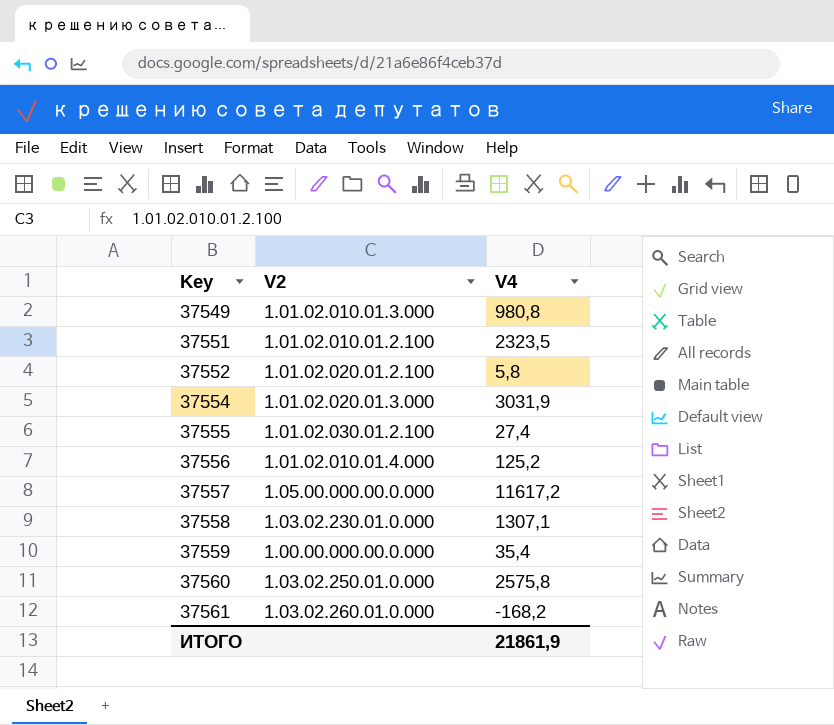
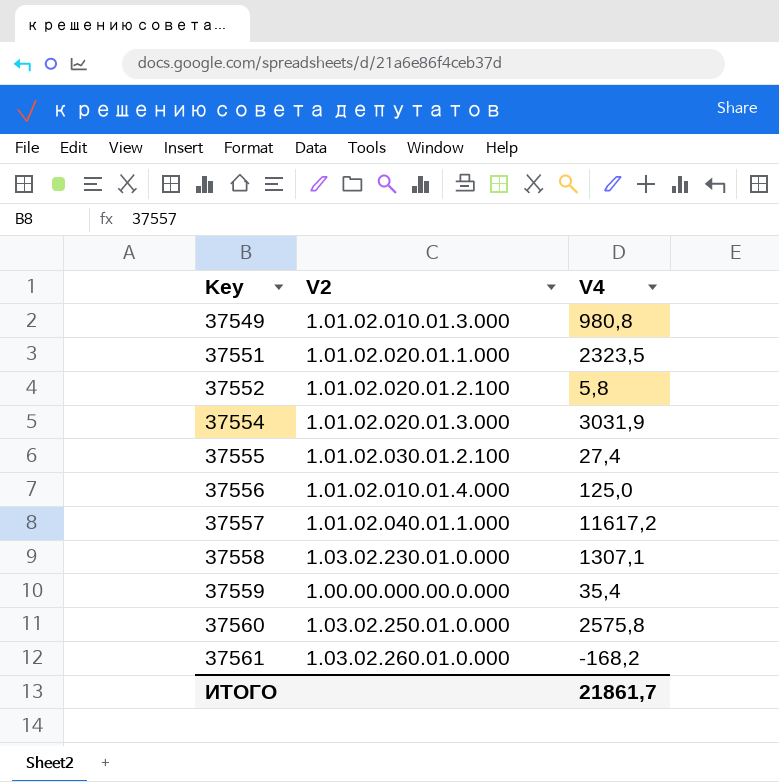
37551 | V2: 1.01.02.010.01.2.100 -> 1.01.02.020.01.1.000
37556 | V4: 125,2 -> 125,0
37557 | V2: 1.05.00.000.00.0.000 -> 1.01.02.040.01.1.000
ИТОГО | V4: 21861,9 -> 21861,7

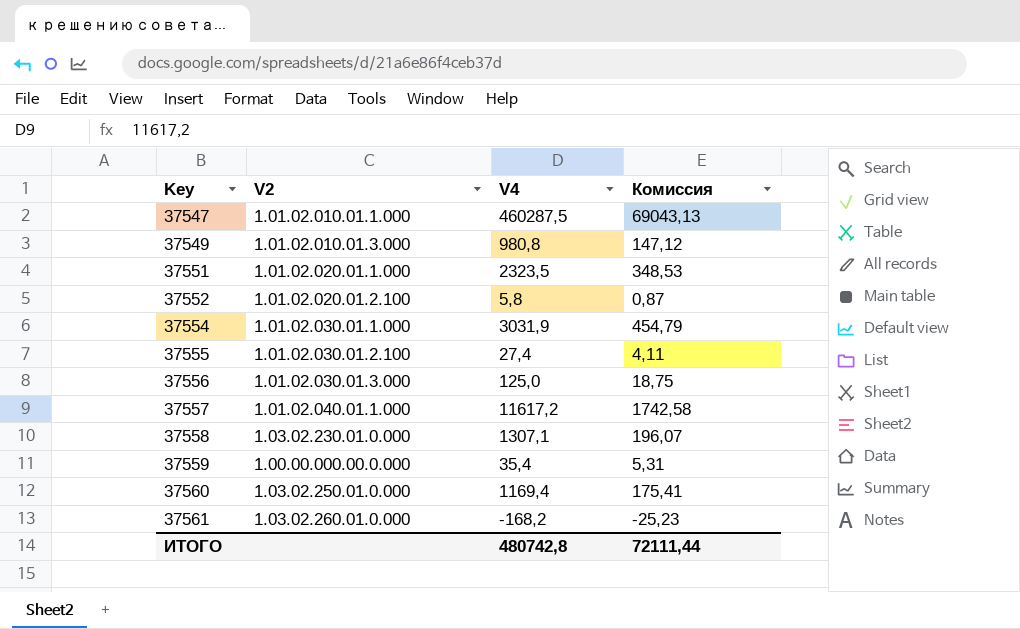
column Комиссия | formula: none -> [V4] * 0,15
row 37547: none -> 1.01.02.010.01.1.000 | 460287,5 | 69043,13
37554 | V2: 1.01.02.020.01.3.000 -> 1.01.02.030.01.1.000
37556 | V2: 1.01.02.010.01.4.000 -> 1.01.02.030.01.3.000
37560 | V4: 2575,8 -> 1169,4
ИТОГО | V4: 21861,7 -> 480742,8

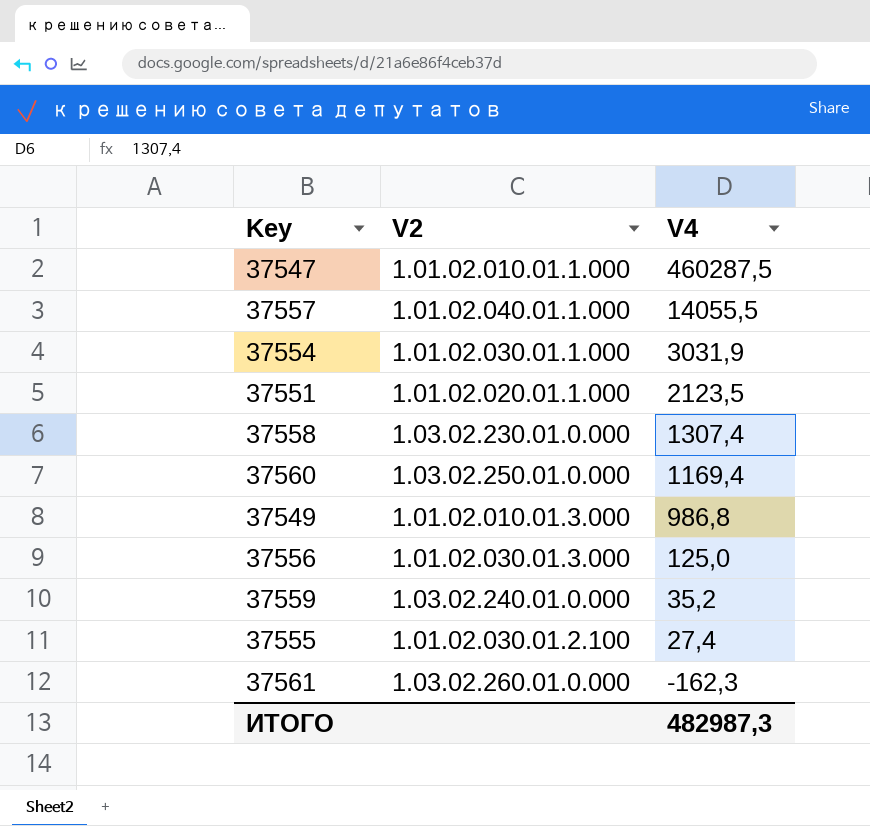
row order: Key ascending -> V4 descending
column Комиссия | formula: [V4] * 0,15 -> none
row 37552: 1.01.02.020.01.2.100 | 5,8 | 0,87 -> none
37557 | V4: 11617,2 -> 14055,5
37551 | V4: 2323,5 -> 2123,5
37558 | V4: 1307,1 -> 1307,4
37549 | V4: 980,8 -> 986,8
37559 | V2: 1.00.00.000.00.0.000 -> 1.03.02.240.01.0.000
37559 | V4: 35,4 -> 35,2
37561 | V4: -168,2 -> -162,3
ИТОГО | V4: 480742,8 -> 482987,3

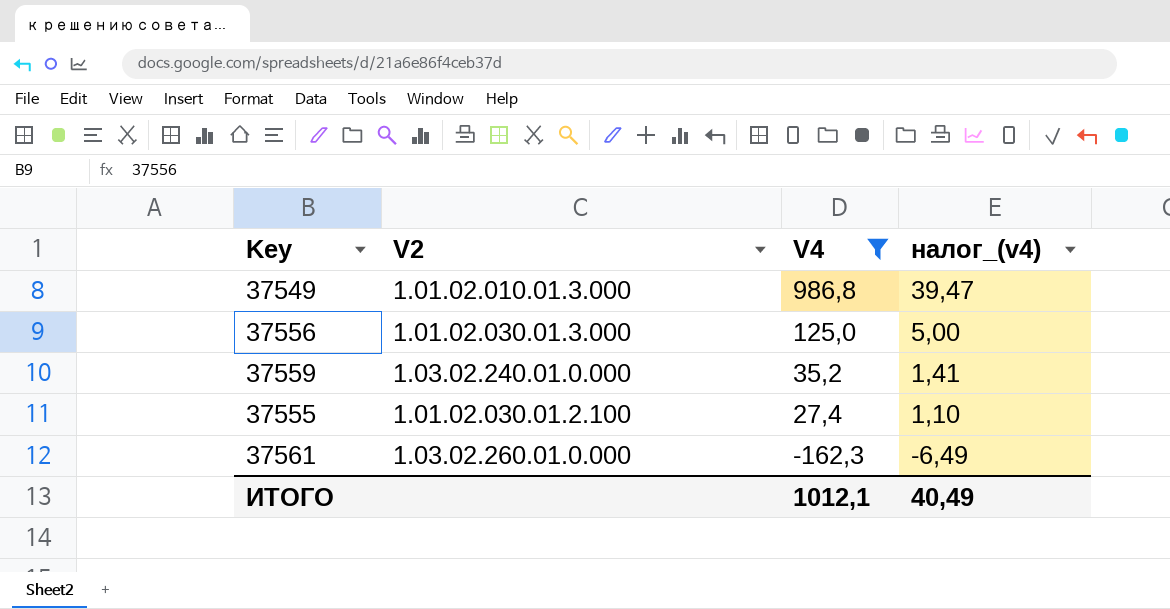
filter: none -> V4 <= 986,8
column налог_(v4) | formula: none -> [V4] * 0,04
ИТОГО | V4: 482987,3 -> 1012,1

